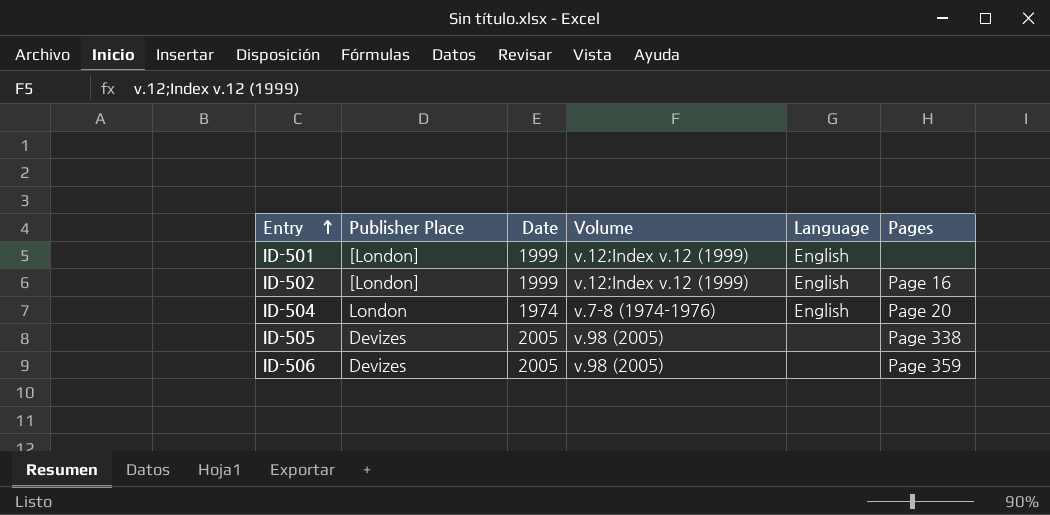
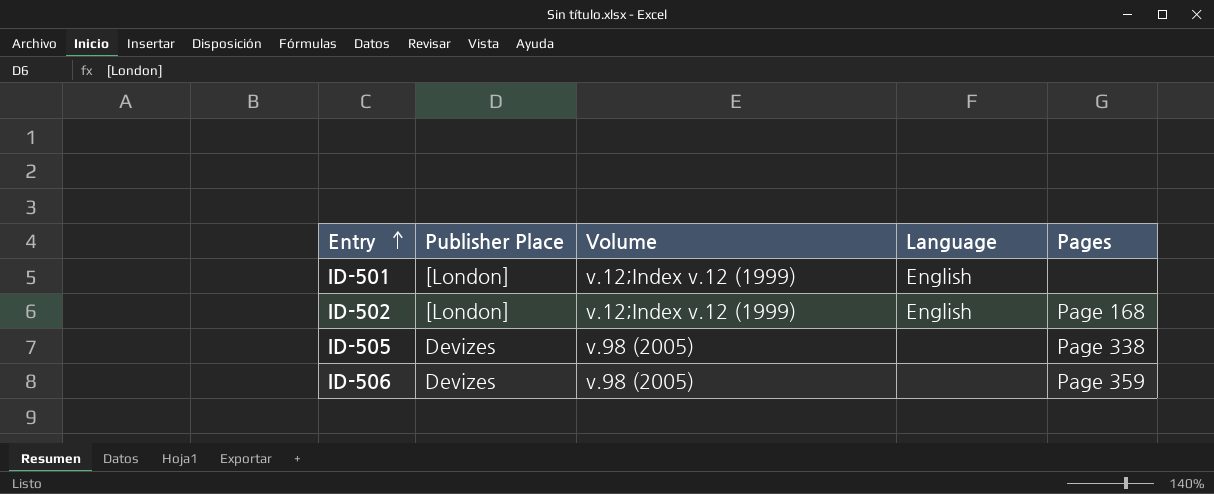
column Date | position: 3 -> none
row ID-504: London | 1974 | v.7-8 (1974-1976) | English | Page 20 -> none
ID-502 | Pages: Page 16 -> Page 168

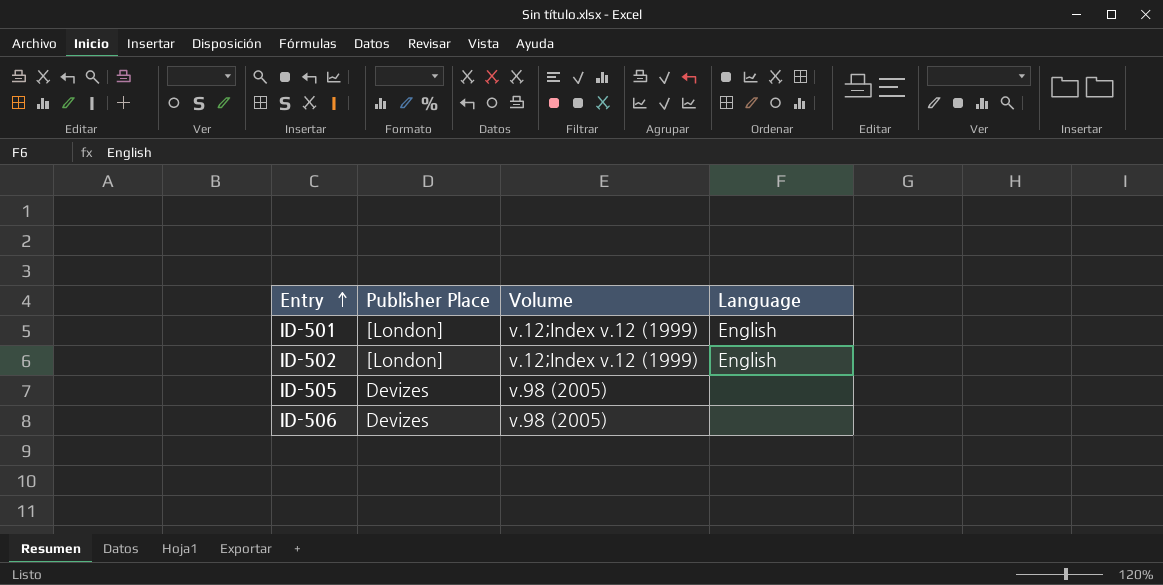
column Pages | position: 5 -> none

